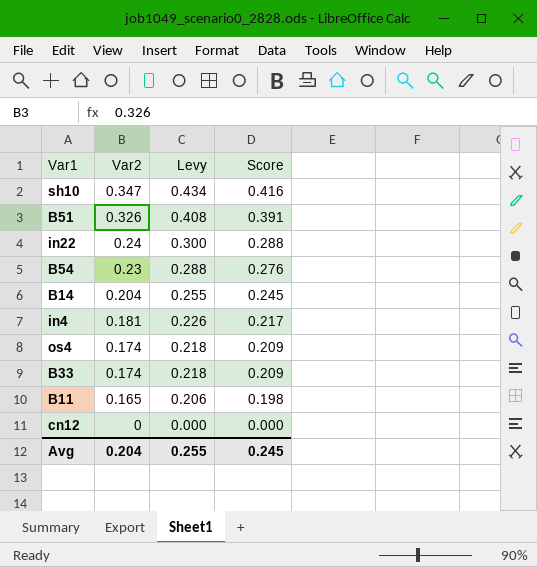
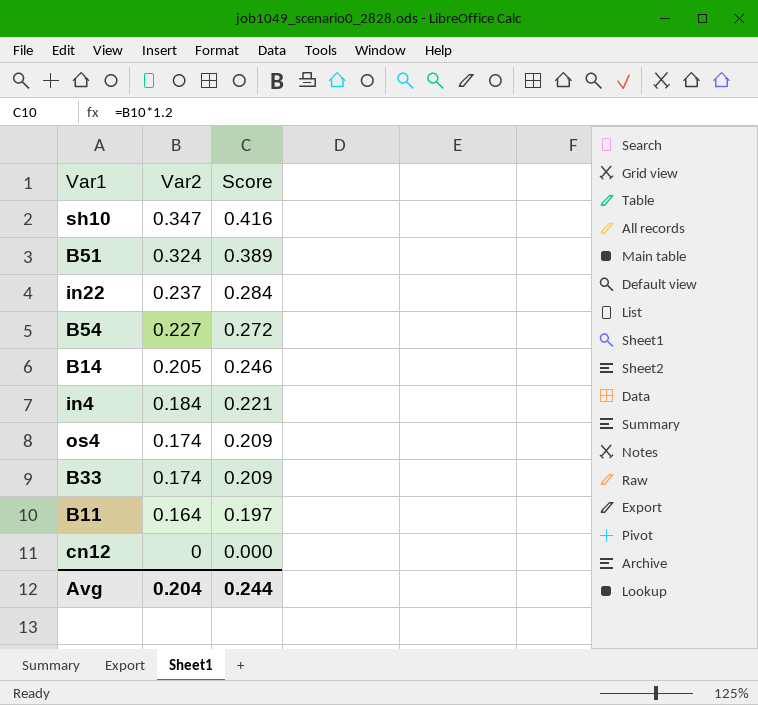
column Levy | formula: [Var2] * 1.25 -> none
B51 | Var2: 0.326 -> 0.324
B51 | Score: 0.391 -> 0.389
in22 | Var2: 0.24 -> 0.237
in22 | Score: 0.288 -> 0.284
B54 | Var2: 0.23 -> 0.227
B54 | Score: 0.276 -> 0.272
B14 | Var2: 0.204 -> 0.205
B14 | Score: 0.245 -> 0.246
in4 | Var2: 0.181 -> 0.184
in4 | Score: 0.217 -> 0.221
B11 | Var2: 0.165 -> 0.164
B11 | Score: 0.198 -> 0.197
Avg | Score: 0.245 -> 0.244

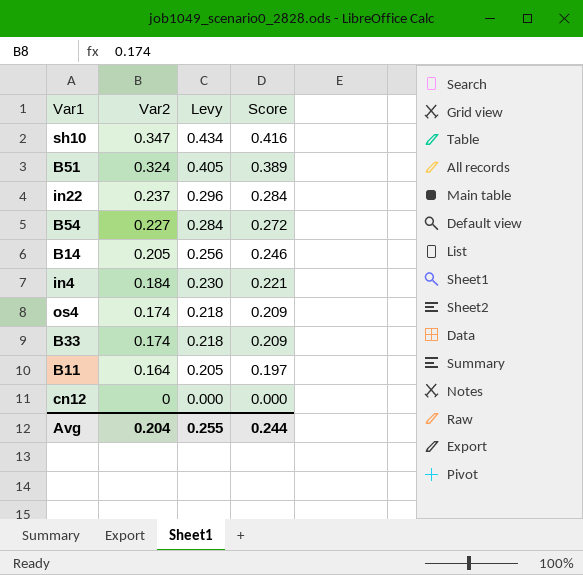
column Levy | formula: none -> [Var2] * 1.25

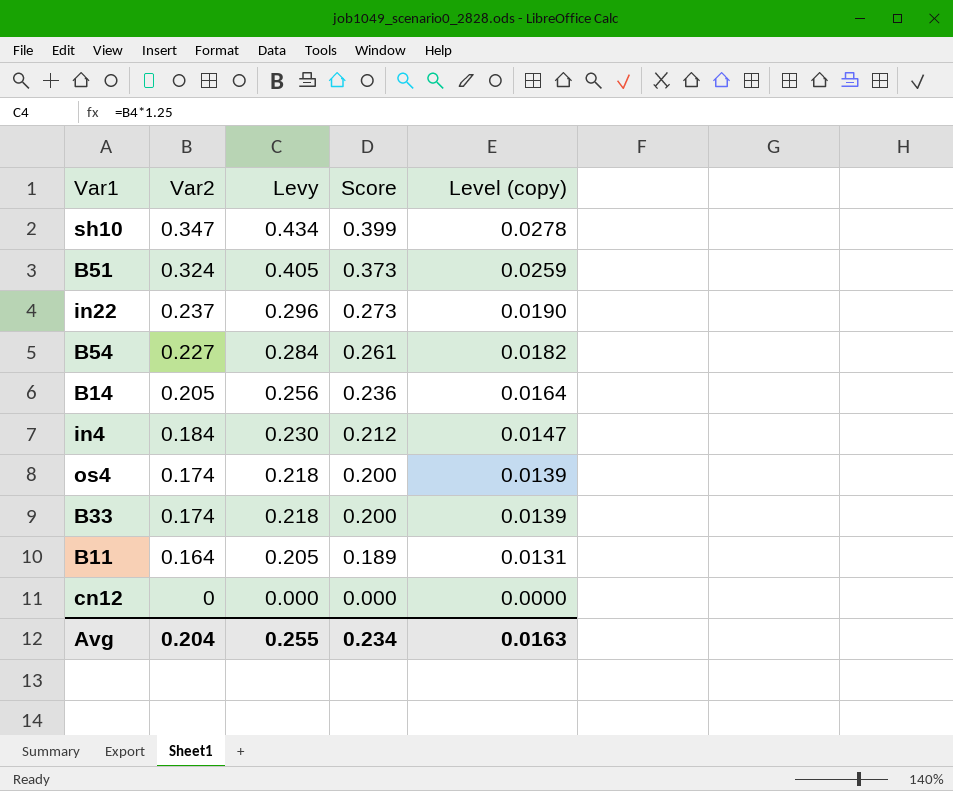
column Score | formula: [Var2] * 1.2 -> [Var2] * 1.15
column Level (copy) | formula: none -> [Var2] * 0.08
Avg | Score: 0.244 -> 0.234

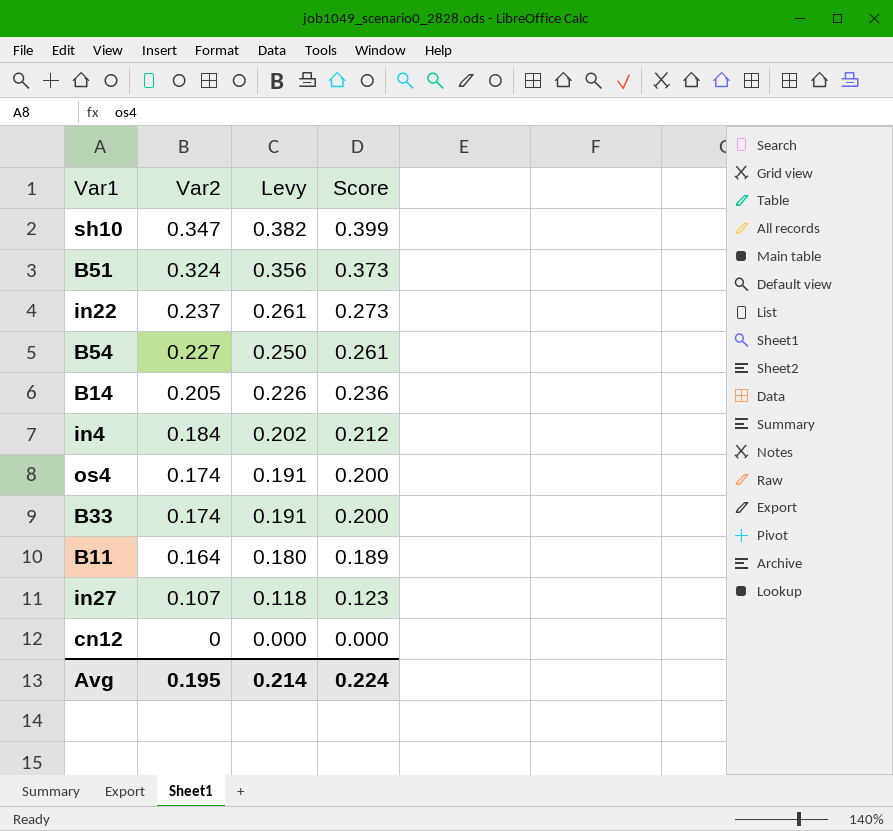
column Level (copy) | formula: [Var2] * 0.08 -> none
column Levy | formula: [Var2] * 1.25 -> [Var2] * 1.1
row in27: none -> 0.107 | 0.118 | 0.123
Avg | Var2: 0.204 -> 0.195
Avg | Levy: 0.255 -> 0.214
Avg | Score: 0.234 -> 0.224

